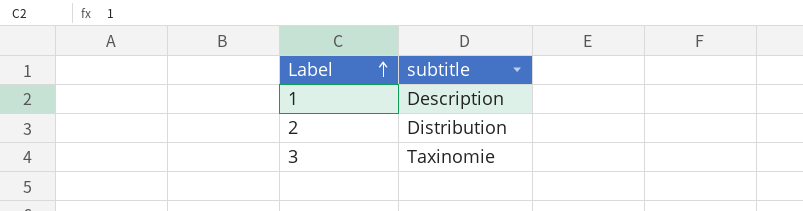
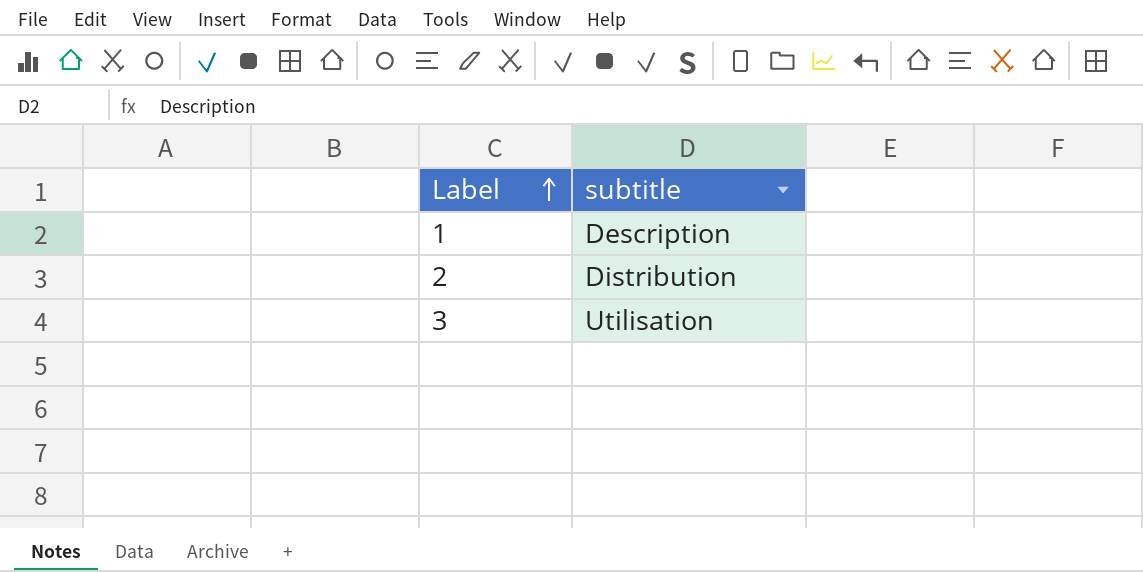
3 | subtitle: Taxinomie -> Utilisation

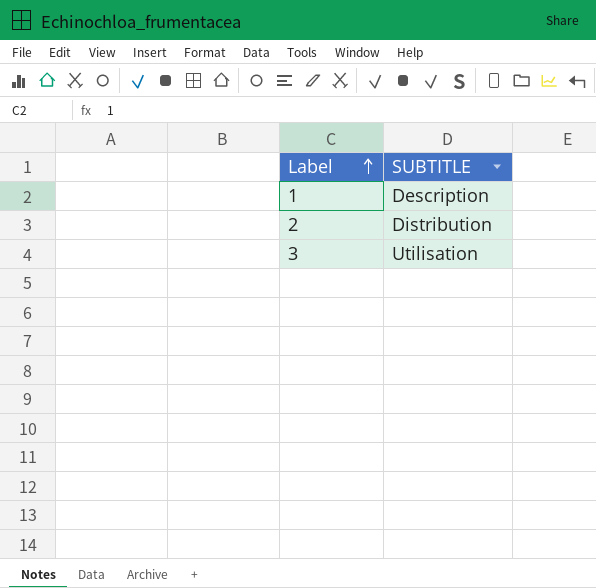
column name: subtitle -> SUBTITLE

